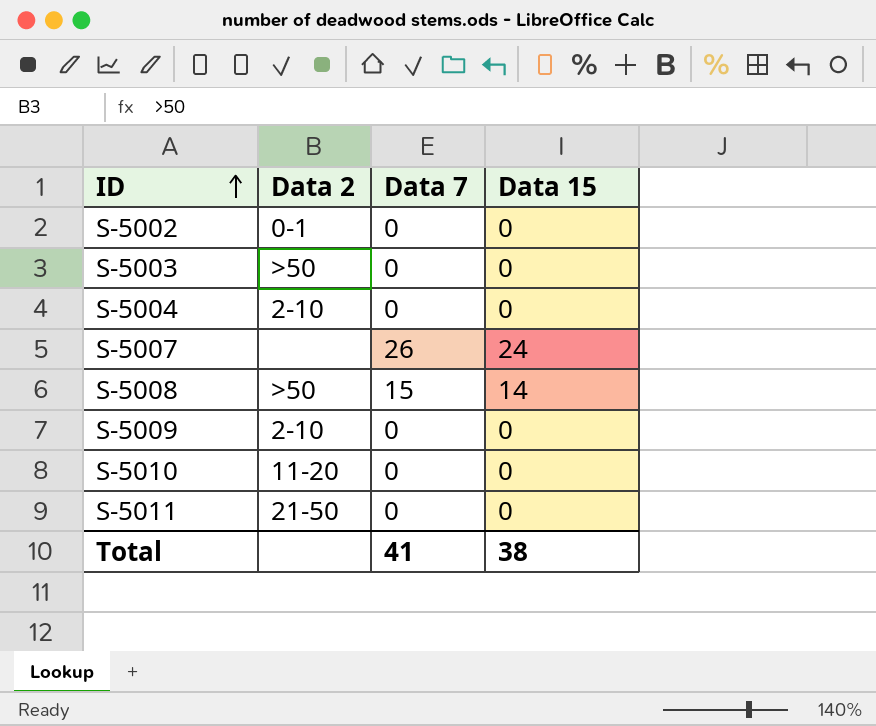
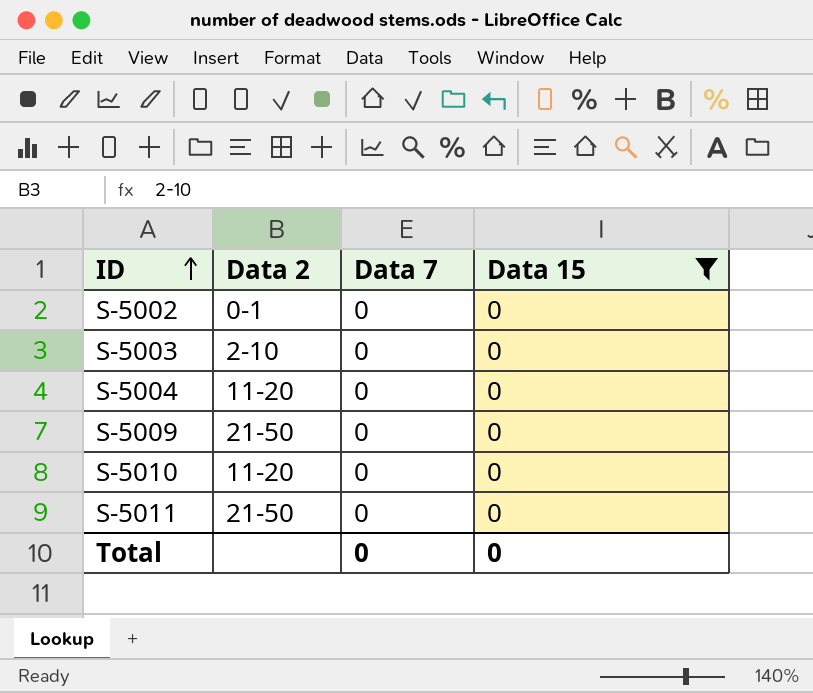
filter: none -> Data 15 = 0
S-5003 | Data 2: >50 -> 2-10
S-5004 | Data 2: 2-10 -> 11-20
S-5009 | Data 2: 2-10 -> 21-50
Total | Data 7: 41 -> 0
Total | Data 15: 38 -> 0

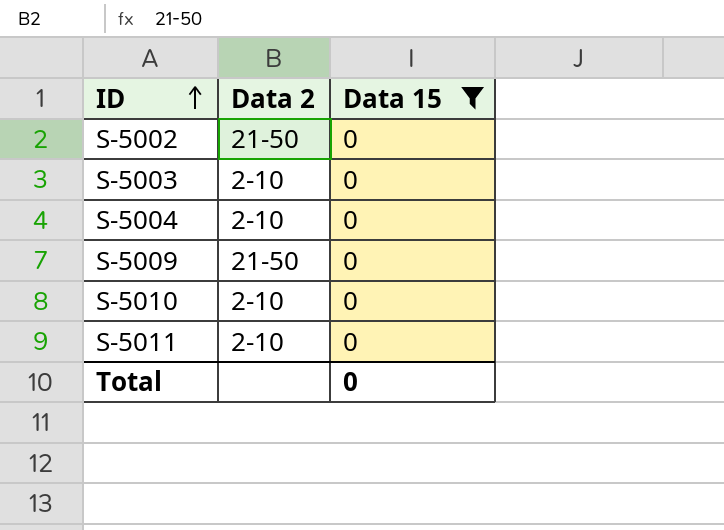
column Data 7 | position: 3 -> none
S-5002 | Data 2: 0-1 -> 21-50
S-5004 | Data 2: 11-20 -> 2-10
S-5010 | Data 2: 11-20 -> 2-10
S-5011 | Data 2: 21-50 -> 2-10

